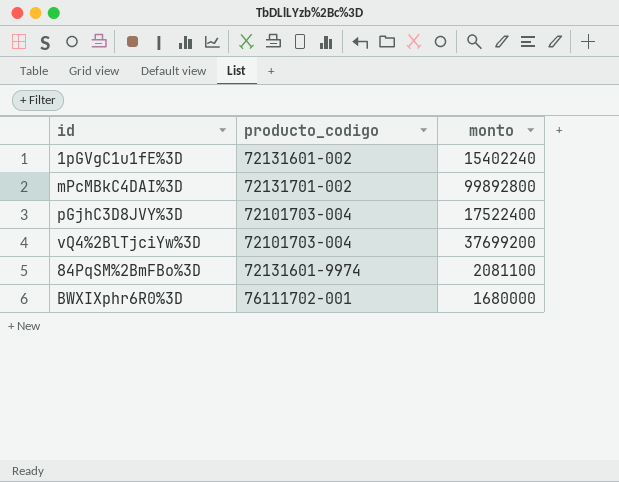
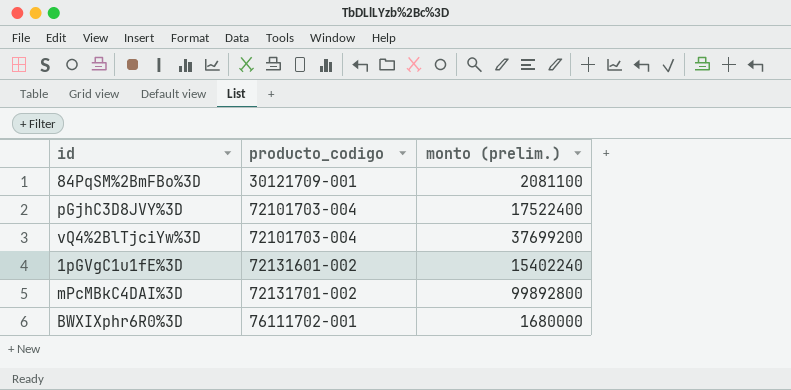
row order: none -> producto_codigo ascending
column name: monto -> monto (prelim.)
84PqSM%2BmFBo%3D | producto_codigo: 72131601-9974 -> 30121709-001

